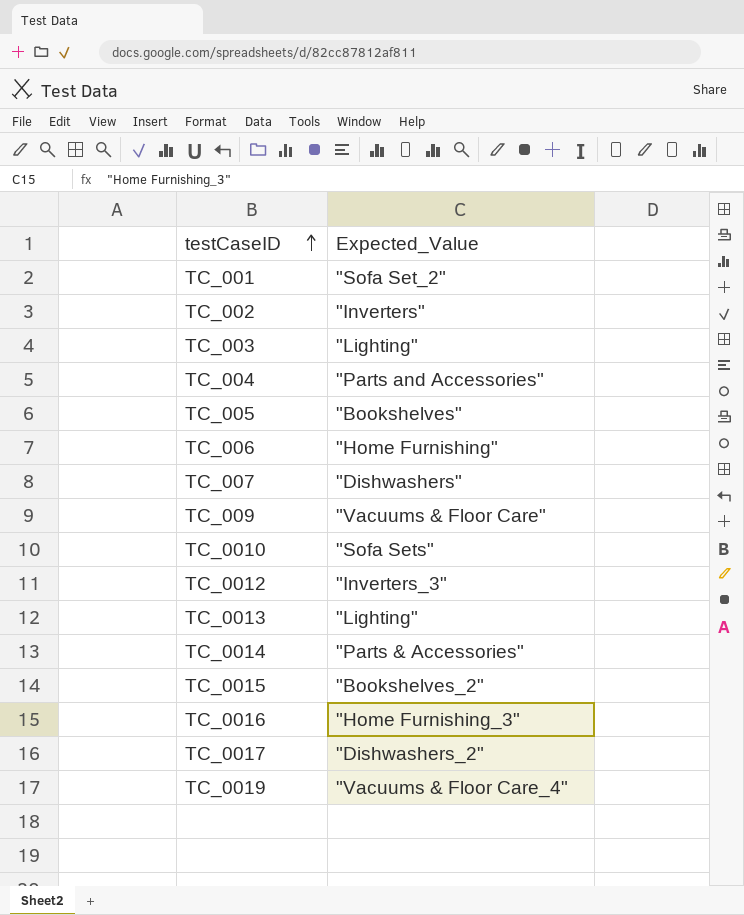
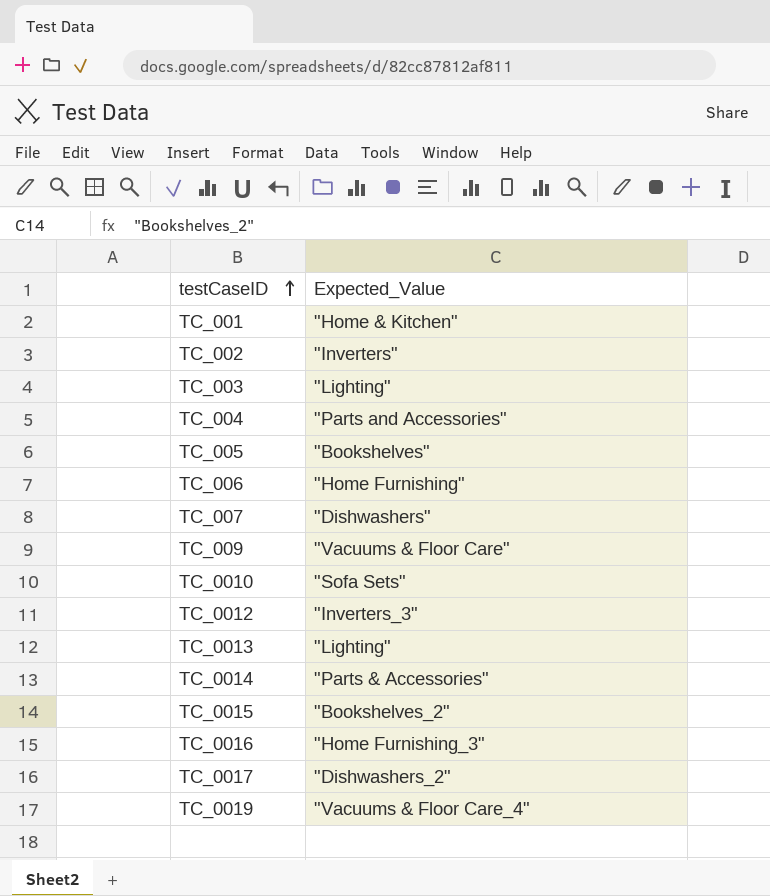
TC_001 | Expected_Value: "Sofa Set_2" -> "Home & Kitchen"

